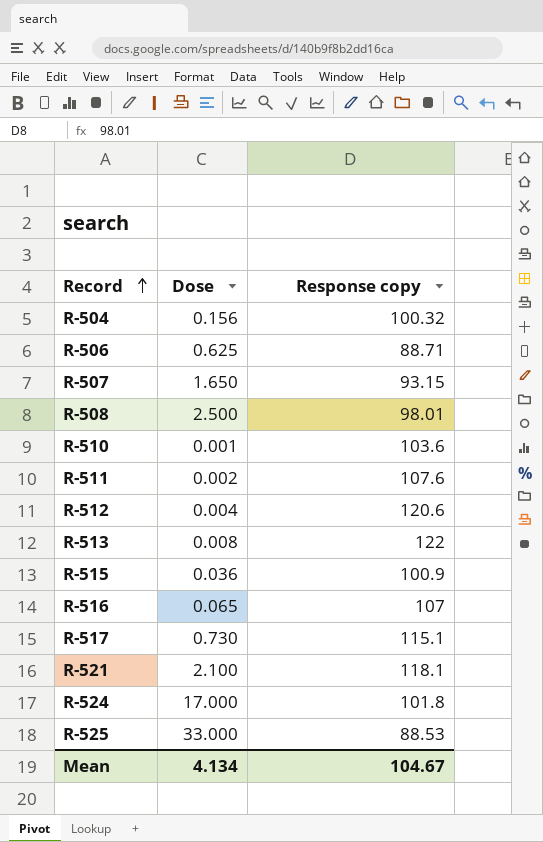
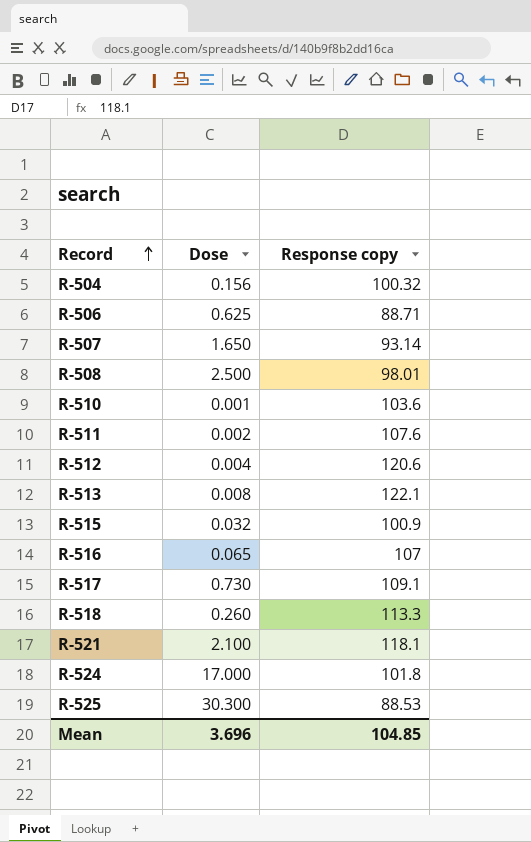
R-507 | Response copy: 93.15 -> 93.14
R-513 | Response copy: 122 -> 122.1
R-515 | Dose: 0.036 -> 0.032
R-517 | Response copy: 115.1 -> 109.1
row R-518: none -> 0.260 | 113.3
R-525 | Dose: 33.000 -> 30.300
Mean | Dose: 4.134 -> 3.696
Mean | Response copy: 104.67 -> 104.85

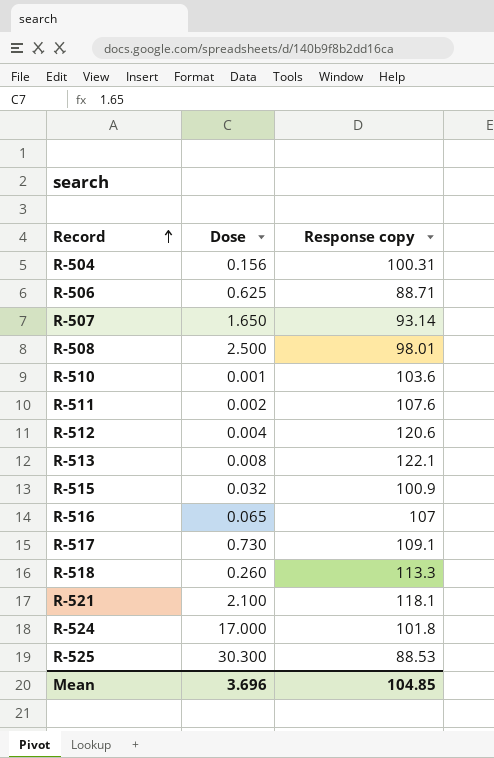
R-504 | Response copy: 100.32 -> 100.31

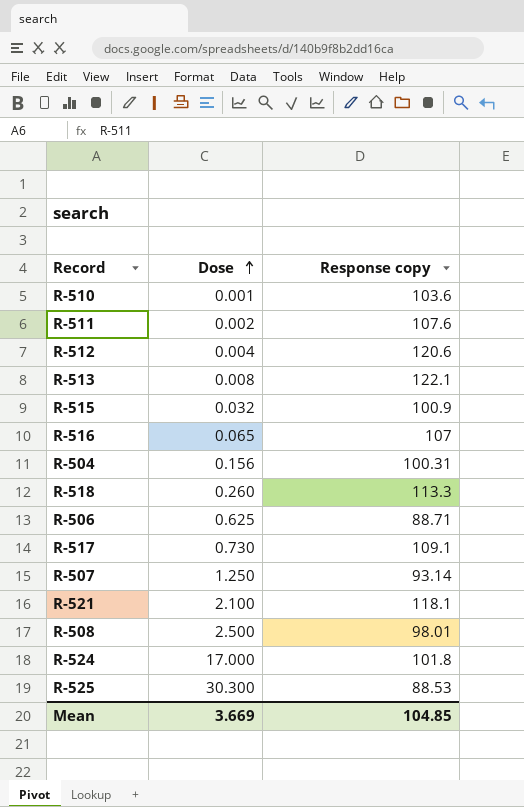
row order: Record ascending -> Dose ascending
R-507 | Dose: 1.650 -> 1.250
Mean | Dose: 3.696 -> 3.669

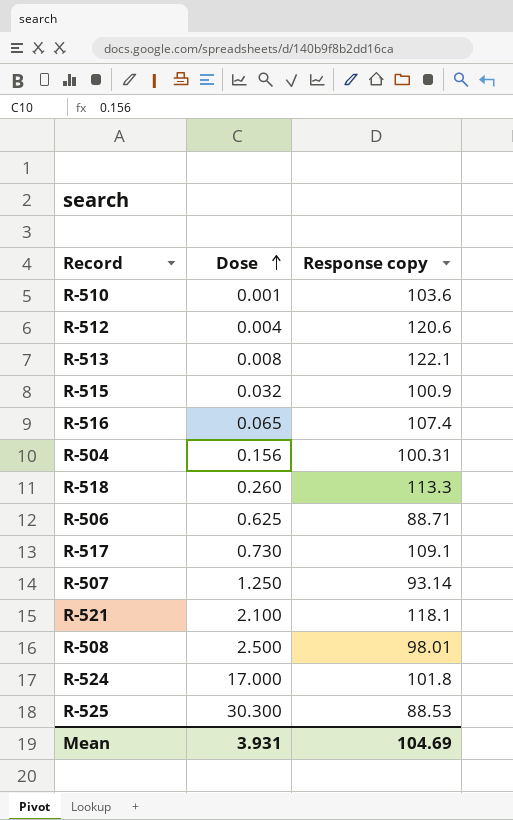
row R-511: 0.002 | 107.6 -> none
R-516 | Response copy: 107 -> 107.4
Mean | Dose: 3.669 -> 3.931
Mean | Response copy: 104.85 -> 104.69

